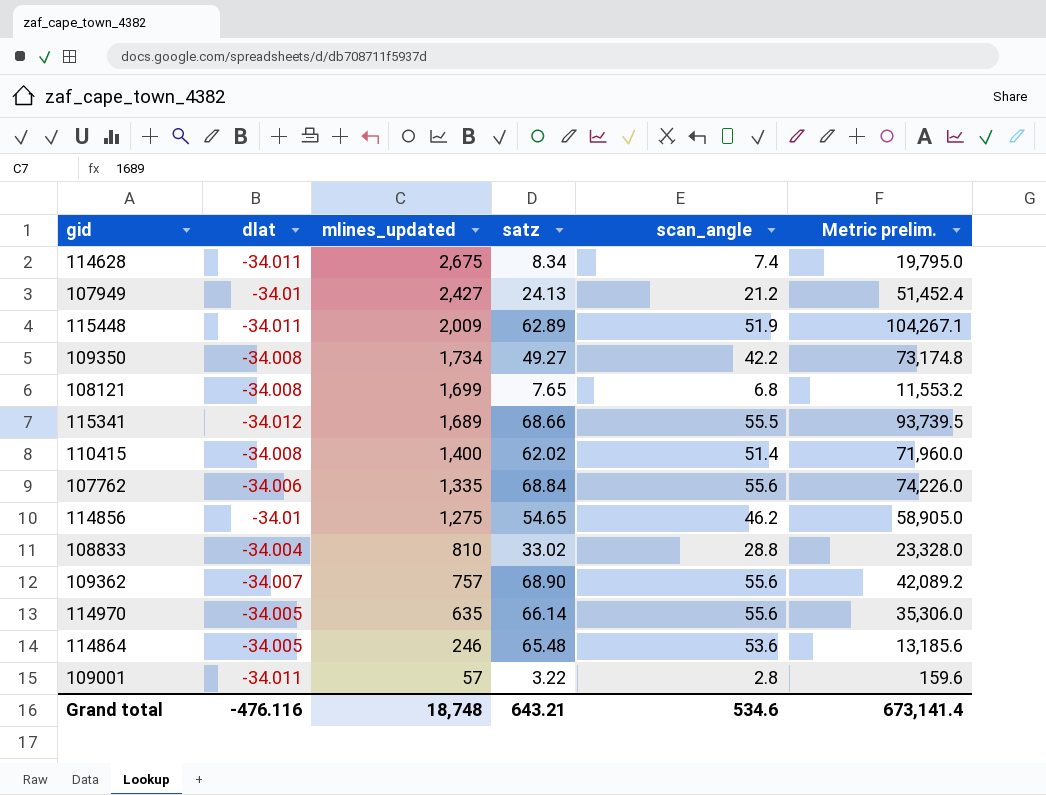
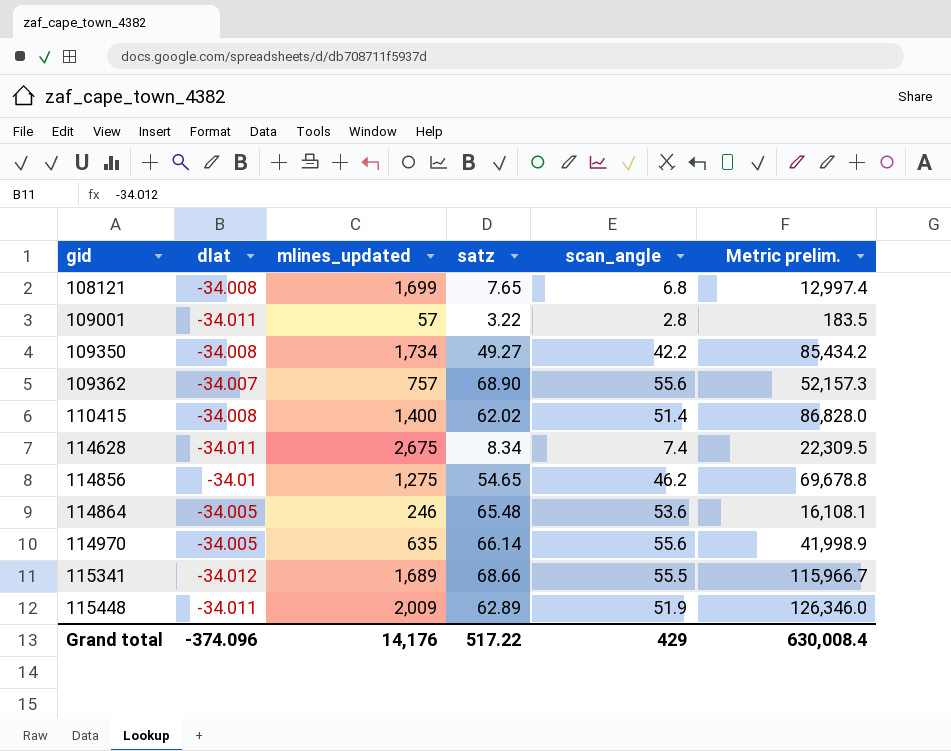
row order: mlines_updated descending -> gid ascending
column Metric prelim. | formula: [mlines_updated] * [scan_angle] -> [mlines_updated] * [satz]
row 107949: -34.01 | 2,427 | 24.13 | 21.2 | 51,452.4 -> none
row 107762: -34.006 | 1,335 | 68.84 | 55.6 | 74,226.0 -> none
row 108833: -34.004 | 810 | 33.02 | 28.8 | 23,328.0 -> none
Grand total | dlat: -476.116 -> -374.096
Grand total | mlines_updated: 18,748 -> 14,176
Grand total | satz: 643.21 -> 517.22
Grand total | scan_angle: 534.6 -> 429
Grand total | Metric prelim.: 673,141.4 -> 630,008.4

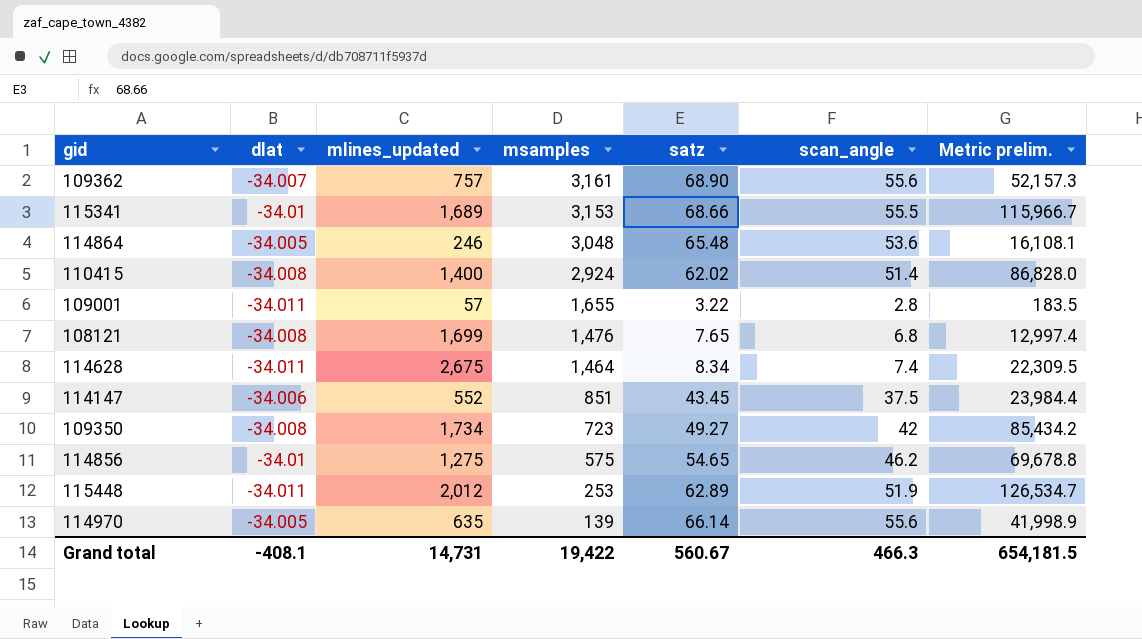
row order: gid ascending -> msamples descending
column msamples | position: none -> 4
115341 | dlat: -34.012 -> -34.01
row 114147: none -> -34.006 | 552 | 851 | 43.45 | 37.5 | 23,984.4
109350 | scan_angle: 42.2 -> 42
115448 | mlines_updated: 2,009 -> 2,012
115448 | Metric prelim.: 126,346.0 -> 126,534.7
Grand total | dlat: -374.096 -> -408.1
Grand total | mlines_updated: 14,176 -> 14,731
Grand total | satz: 517.22 -> 560.67
Grand total | scan_angle: 429 -> 466.3
Grand total | Metric prelim.: 630,008.4 -> 654,181.5

